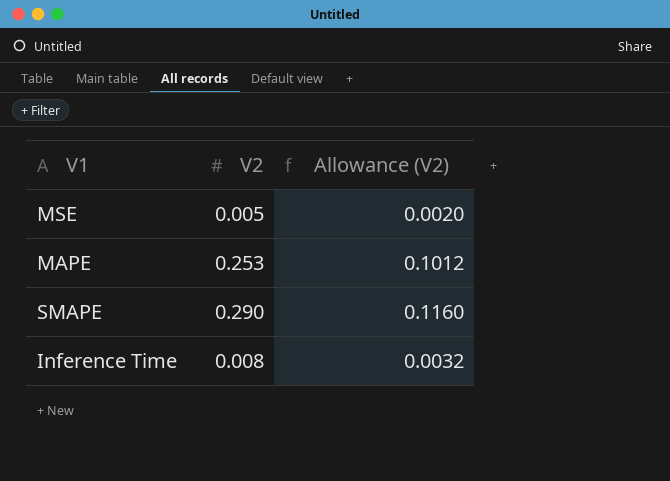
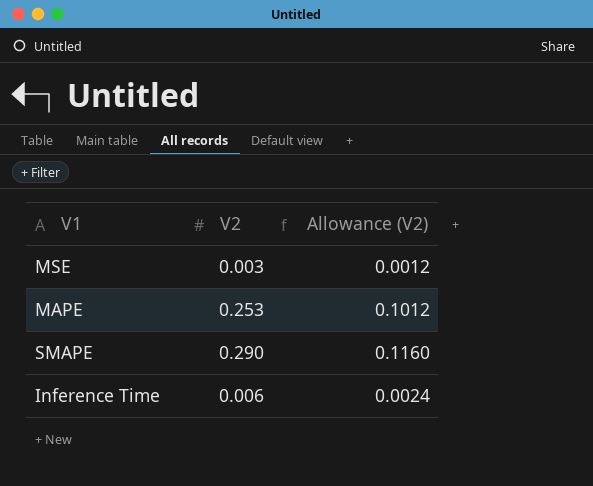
MSE | V2: 0.005 -> 0.003
MSE | Allowance (V2): 0.0020 -> 0.0012
Inference Time | V2: 0.008 -> 0.006
Inference Time | Allowance (V2): 0.0032 -> 0.0024

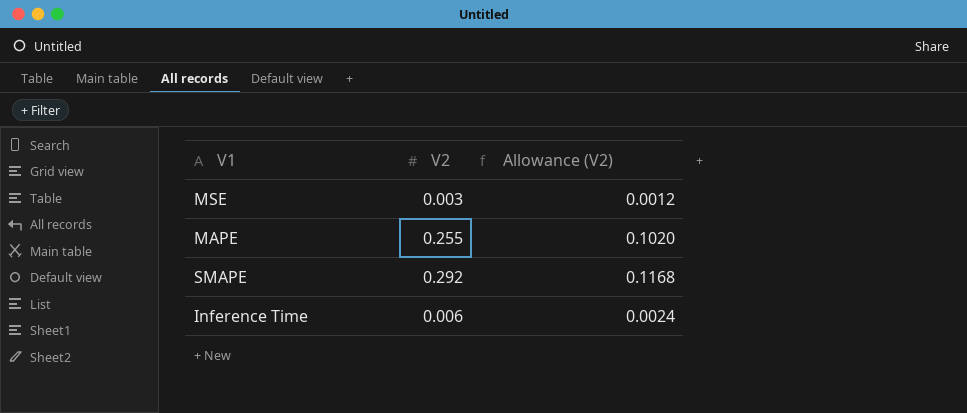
MAPE | V2: 0.253 -> 0.255
MAPE | Allowance (V2): 0.1012 -> 0.1020
SMAPE | V2: 0.290 -> 0.292
SMAPE | Allowance (V2): 0.1160 -> 0.1168

